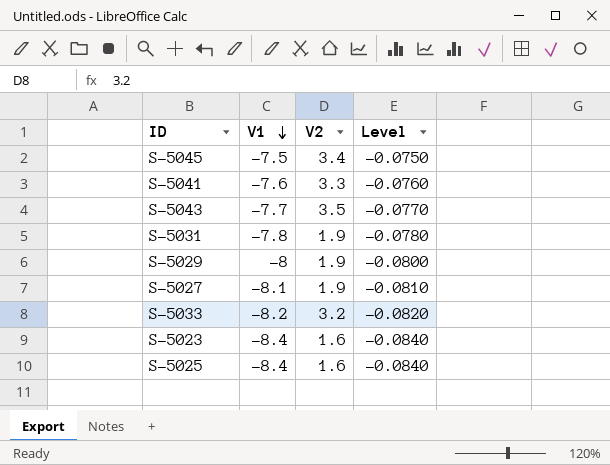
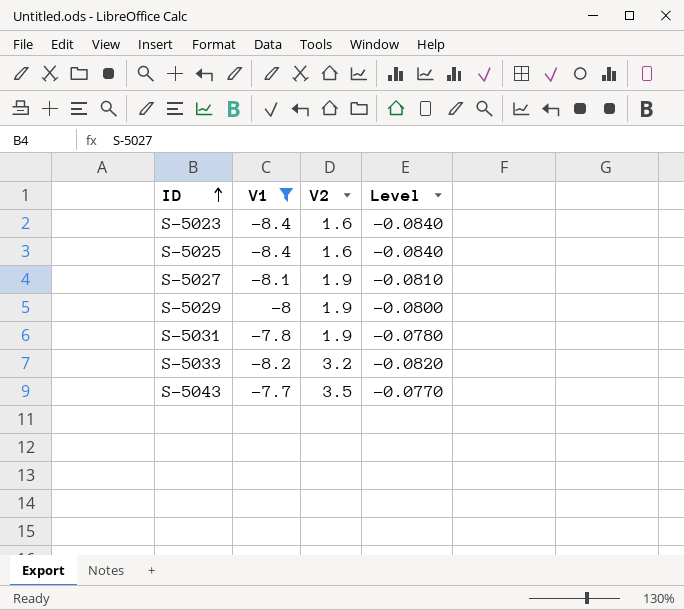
filter: none -> V1 <= -7.7
row order: V1 descending -> ID ascending

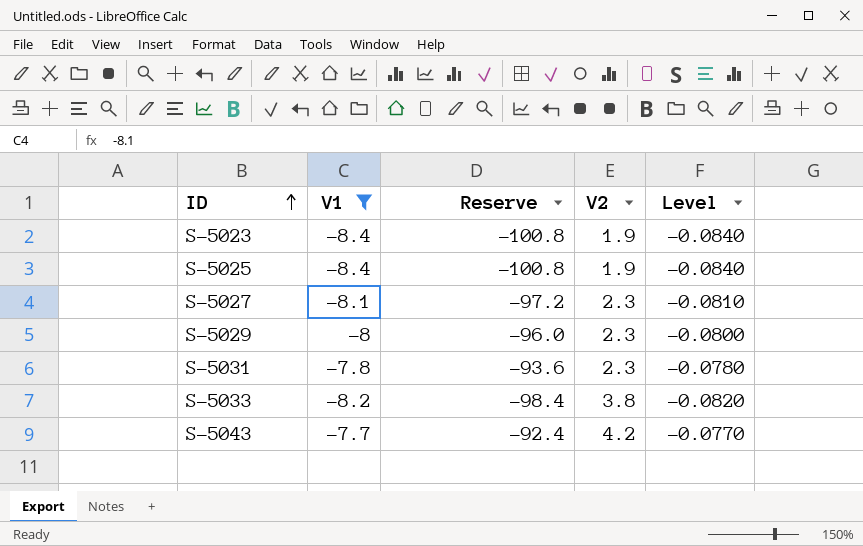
column Reserve | formula: none -> [V1] * 12
S-5023 | V2: 1.6 -> 1.9
S-5025 | V2: 1.6 -> 1.9
S-5027 | V2: 1.9 -> 2.3
S-5029 | V2: 1.9 -> 2.3
S-5031 | V2: 1.9 -> 2.3
S-5033 | V2: 3.2 -> 3.8
S-5043 | V2: 3.5 -> 4.2

